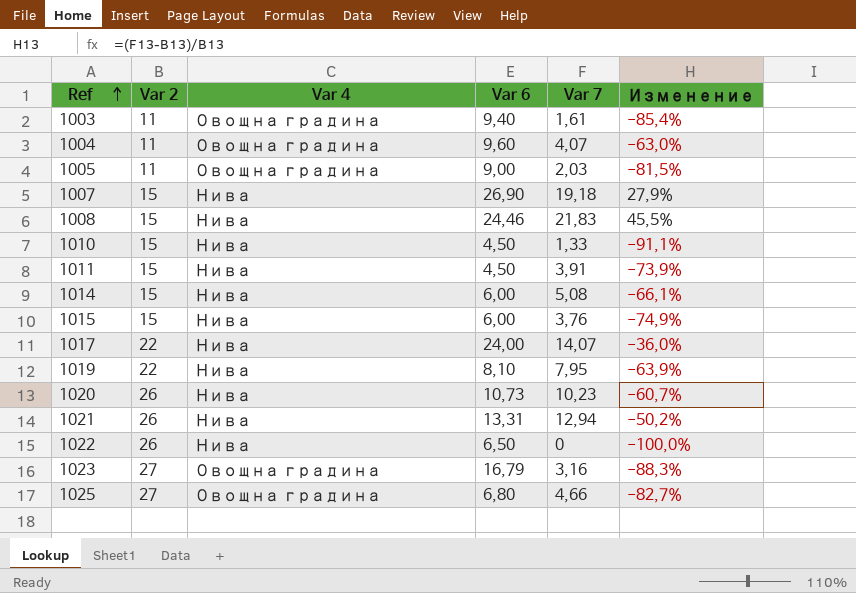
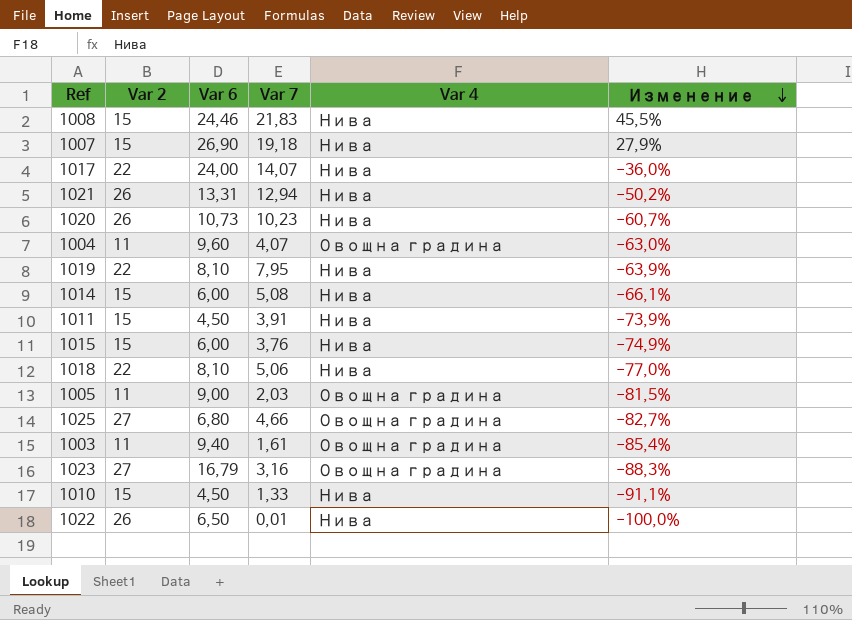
row order: Ref ascending -> Изменение descending
column Var 4 | position: 3 -> 5
row 1018: none -> 22 | 8,10 | 5,06 | Нива | -77,0%
1022 | Var 7: 0 -> 0,01

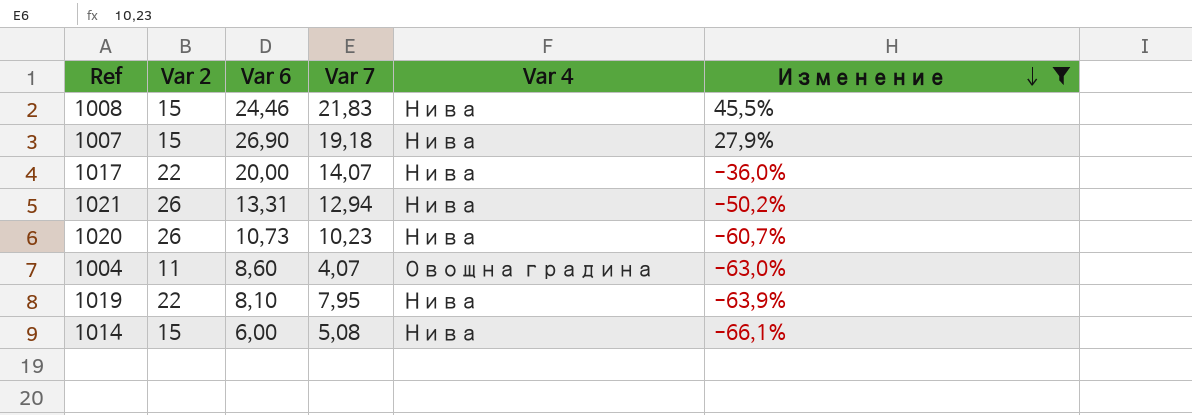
filter: none -> Изменение >= -66,1%
1017 | Var 6: 24,00 -> 20,00
1004 | Var 6: 9,60 -> 8,60

